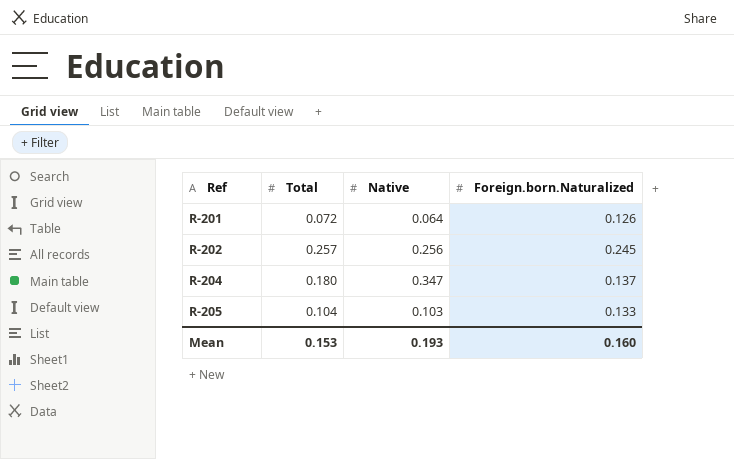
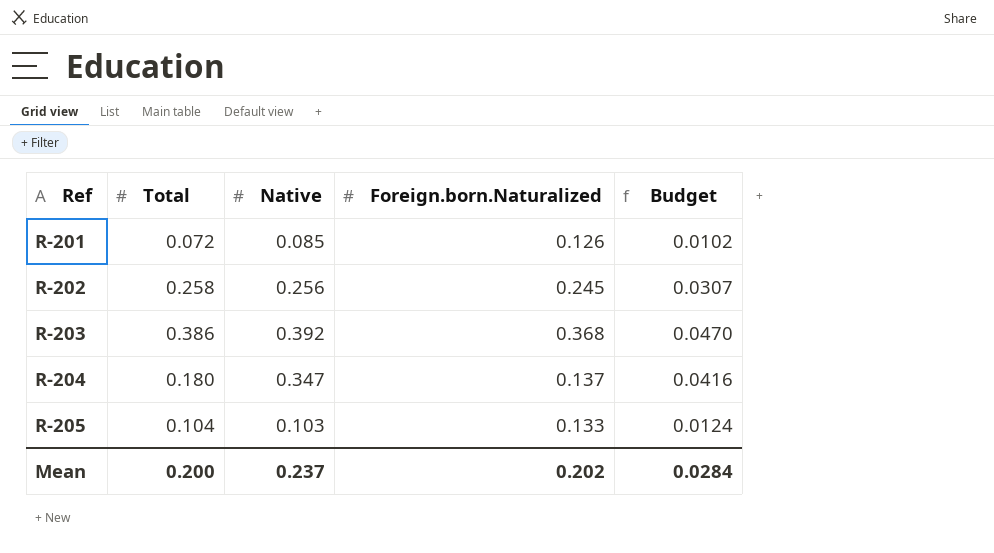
column Budget | formula: none -> [Native] * 0.12
R-201 | Native: 0.064 -> 0.085
R-202 | Total: 0.257 -> 0.258
row R-203: none -> 0.386 | 0.392 | 0.368 | 0.0470
Mean | Total: 0.153 -> 0.200
Mean | Native: 0.193 -> 0.237
Mean | Foreign.born.Naturalized: 0.160 -> 0.202

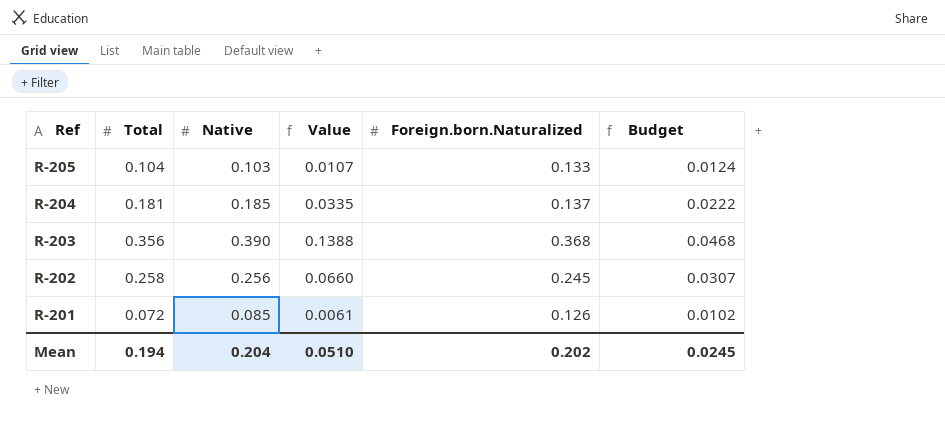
row order: Ref ascending -> Ref descending
column Value | formula: none -> [Total] * [Native]
R-204 | Total: 0.180 -> 0.181
R-204 | Native: 0.347 -> 0.185
R-204 | Budget: 0.0416 -> 0.0222
R-203 | Total: 0.386 -> 0.356
R-203 | Native: 0.392 -> 0.390
R-203 | Budget: 0.0470 -> 0.0468
Mean | Total: 0.200 -> 0.194
Mean | Native: 0.237 -> 0.204
Mean | Budget: 0.0284 -> 0.0245

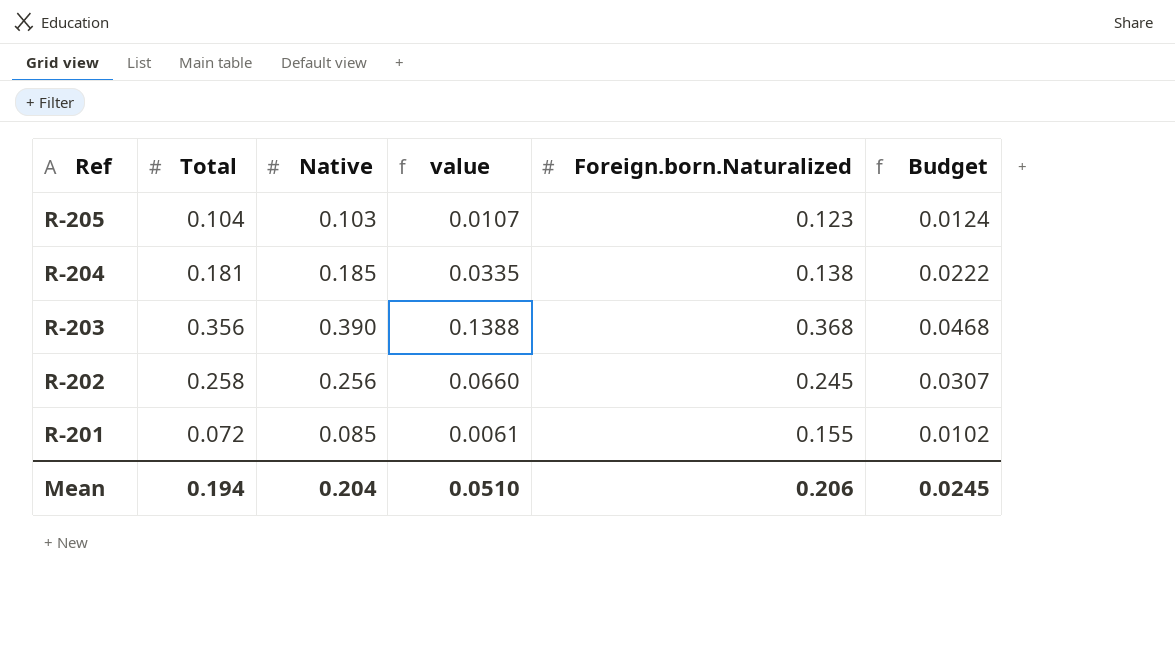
column name: Value -> value
R-205 | Foreign.born.Naturalized: 0.133 -> 0.123
R-204 | Foreign.born.Naturalized: 0.137 -> 0.138
R-201 | Foreign.born.Naturalized: 0.126 -> 0.155
Mean | Foreign.born.Naturalized: 0.202 -> 0.206

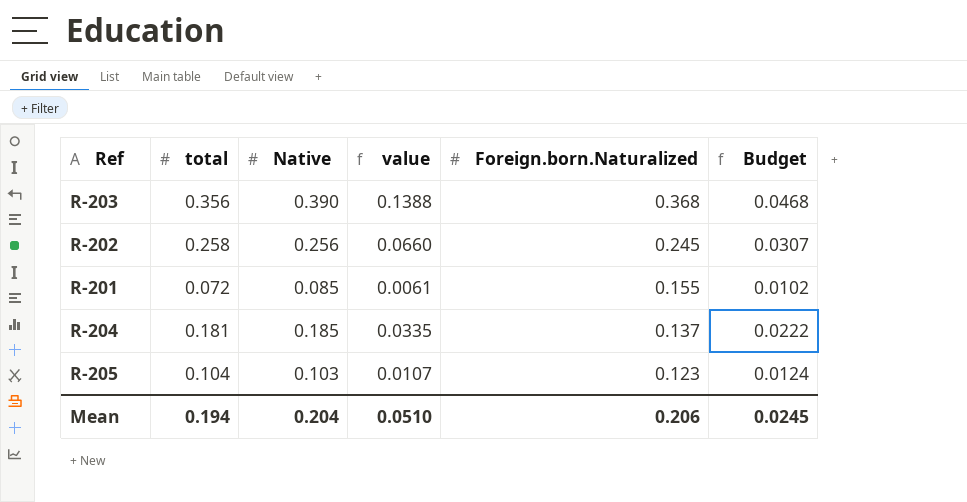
row order: Ref descending -> Foreign.born.Naturalized descending
column name: Total -> total
R-204 | Foreign.born.Naturalized: 0.138 -> 0.137

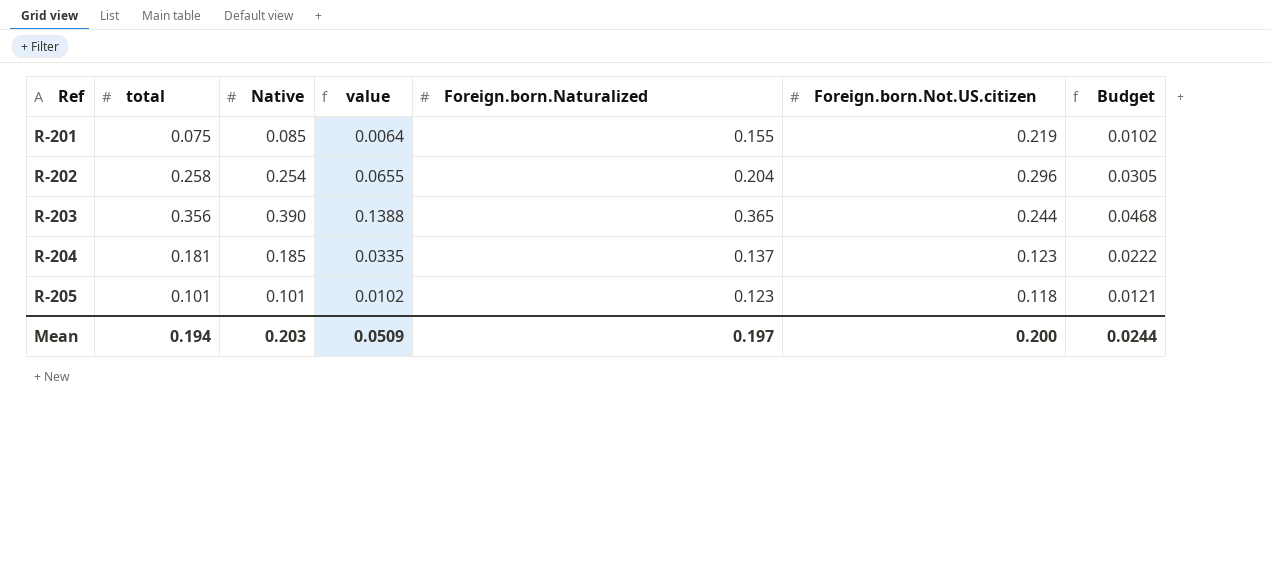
row order: Foreign.born.Naturalized descending -> Ref ascending
column Foreign.born.Not.US.citizen | position: none -> 6
R-201 | total: 0.072 -> 0.075
R-201 | value: 0.0061 -> 0.0064
R-202 | Native: 0.256 -> 0.254
R-202 | value: 0.0660 -> 0.0655
R-202 | Foreign.born.Naturalized: 0.245 -> 0.204
R-202 | Budget: 0.0307 -> 0.0305
R-203 | Foreign.born.Naturalized: 0.368 -> 0.365
R-205 | total: 0.104 -> 0.101
R-205 | Native: 0.103 -> 0.101
R-205 | value: 0.0107 -> 0.0102
R-205 | Budget: 0.0124 -> 0.0121
Mean | Native: 0.204 -> 0.203
Mean | value: 0.0510 -> 0.0509
Mean | Foreign.born.Naturalized: 0.206 -> 0.197
Mean | Budget: 0.0245 -> 0.0244

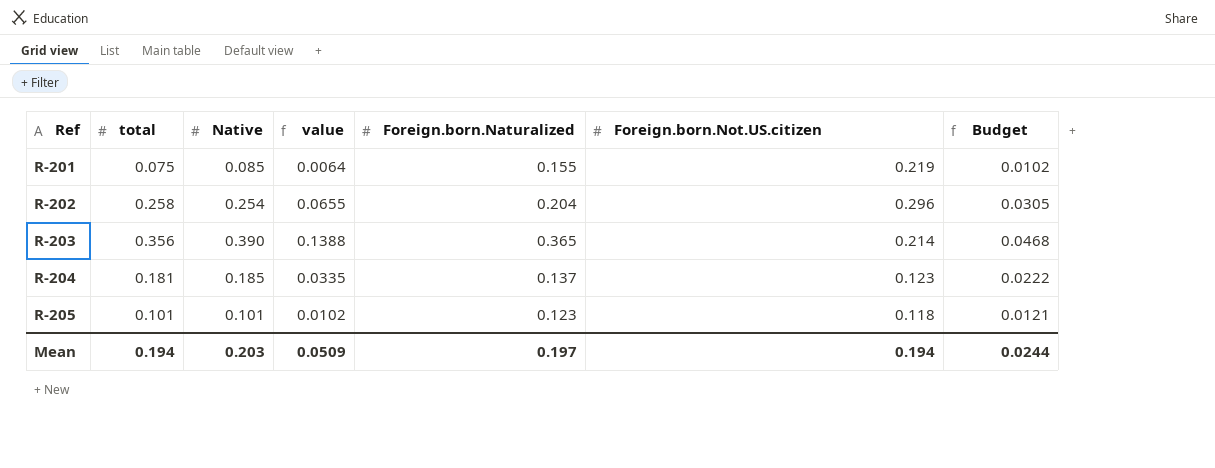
R-203 | Foreign.born.Not.US.citizen: 0.244 -> 0.214
Mean | Foreign.born.Not.US.citizen: 0.200 -> 0.194

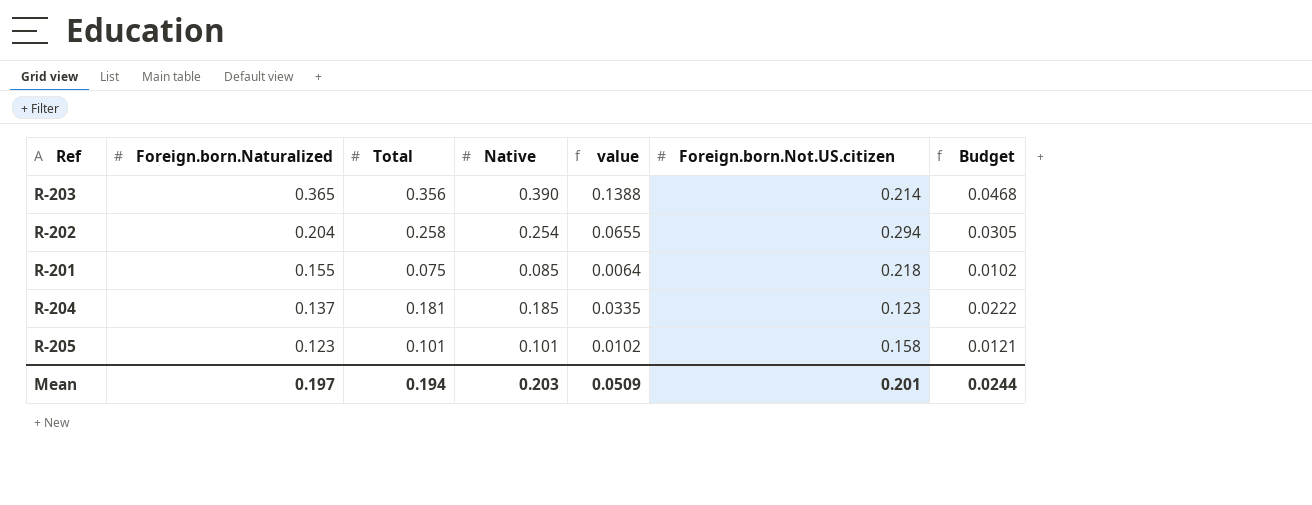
row order: Ref ascending -> Foreign.born.Naturalized descending
column Foreign.born.Naturalized | position: 5 -> 2
column name: total -> Total
R-202 | Foreign.born.Not.US.citizen: 0.296 -> 0.294
R-201 | Foreign.born.Not.US.citizen: 0.219 -> 0.218
R-205 | Foreign.born.Not.US.citizen: 0.118 -> 0.158
Mean | Foreign.born.Not.US.citizen: 0.194 -> 0.201

